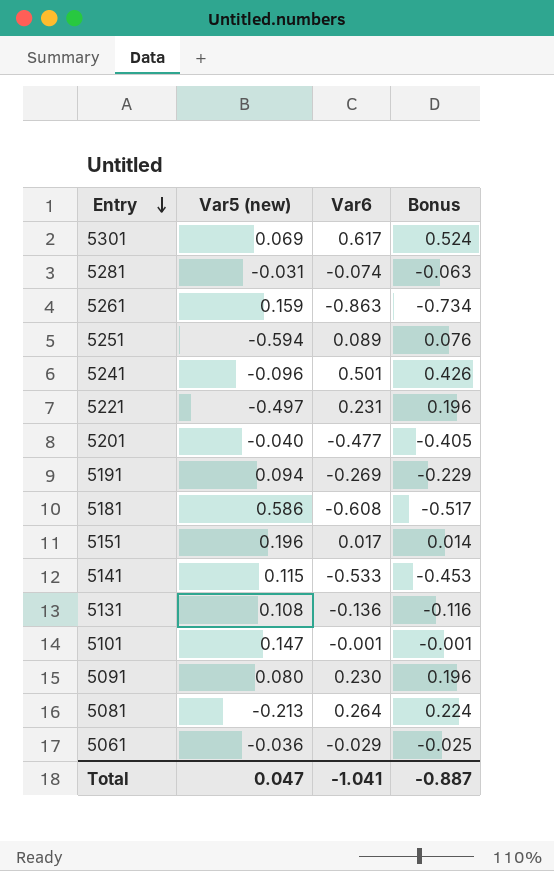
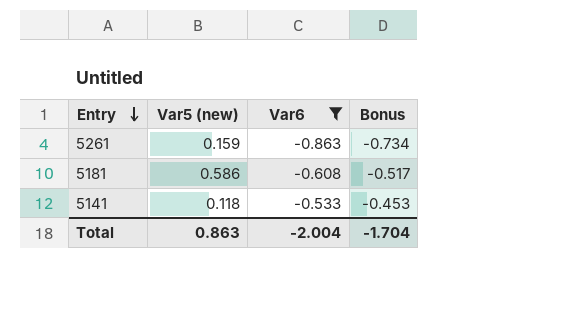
filter: none -> Var6 <= -0.533
5141 | Var5 (new): 0.115 -> 0.118
Total | Var5 (new): 0.047 -> 0.863
Total | Var6: -1.041 -> -2.004
Total | Bonus: -0.887 -> -1.704

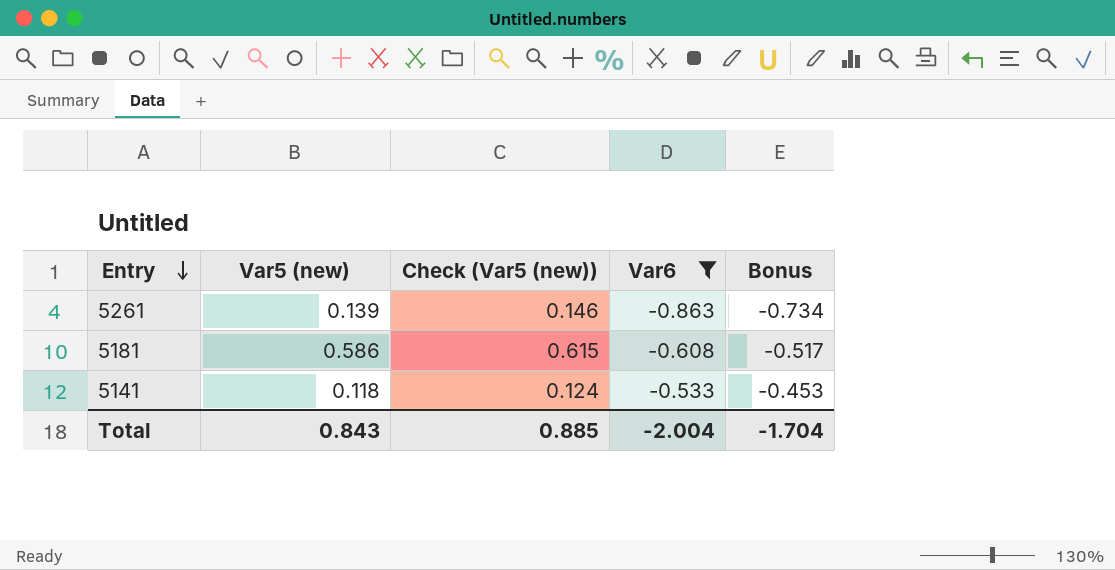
column Check (Var5 (new)) | formula: none -> [Var5 (new)] * 1.05
5261 | Var5 (new): 0.159 -> 0.139
Total | Var5 (new): 0.863 -> 0.843

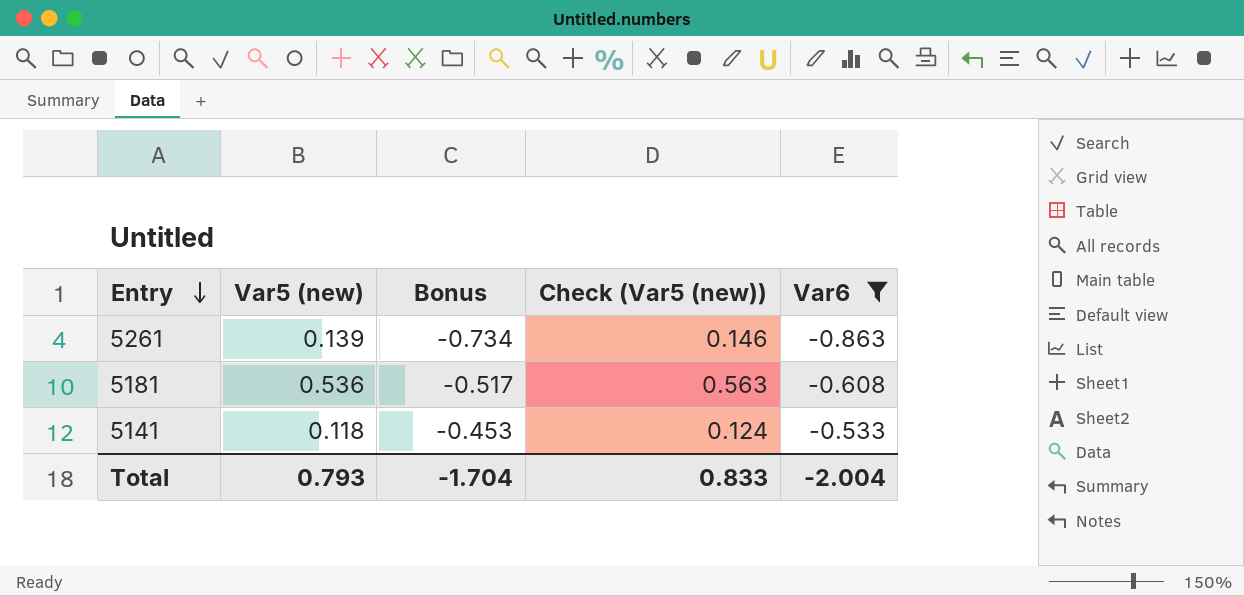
column Bonus | position: 5 -> 3
5181 | Var5 (new): 0.586 -> 0.536
5181 | Check (Var5 (new)): 0.615 -> 0.563
Total | Var5 (new): 0.843 -> 0.793
Total | Check (Var5 (new)): 0.885 -> 0.833

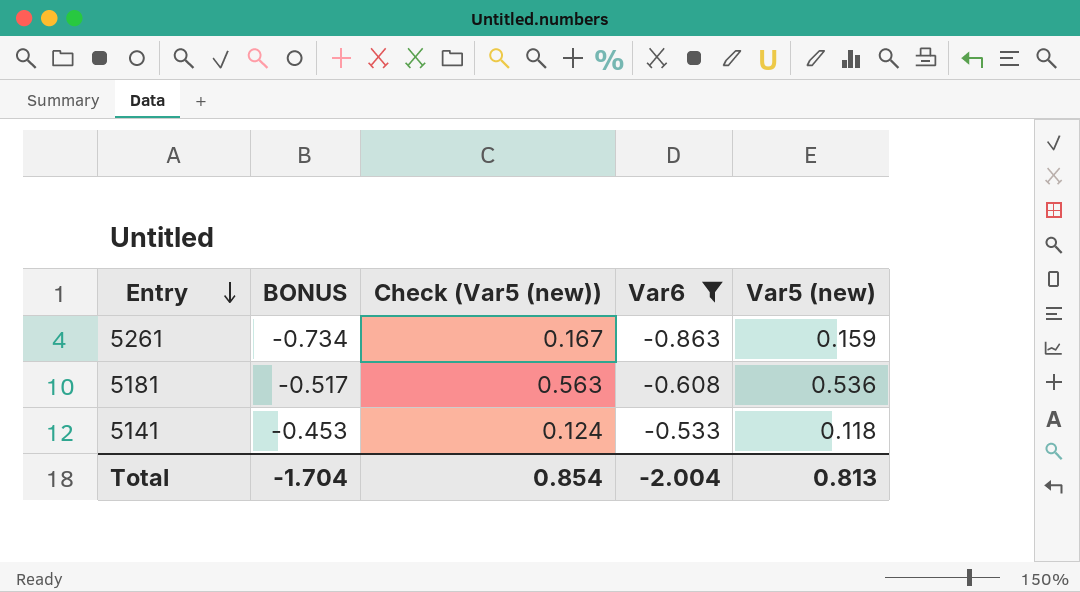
column name: Bonus -> BONUS
column Var5 (new) | position: 2 -> 5
5261 | Check (Var5 (new)): 0.146 -> 0.167
5261 | Var5 (new): 0.139 -> 0.159
Total | Check (Var5 (new)): 0.833 -> 0.854
Total | Var5 (new): 0.793 -> 0.813

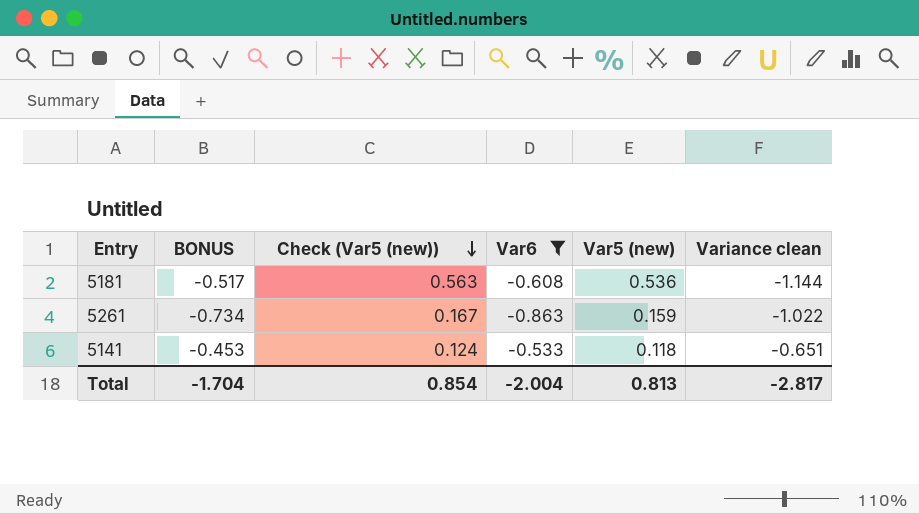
row order: Entry descending -> Check (Var5 (new)) descending
column Variance clean | formula: none -> [Var6] - [Var5 (new)]

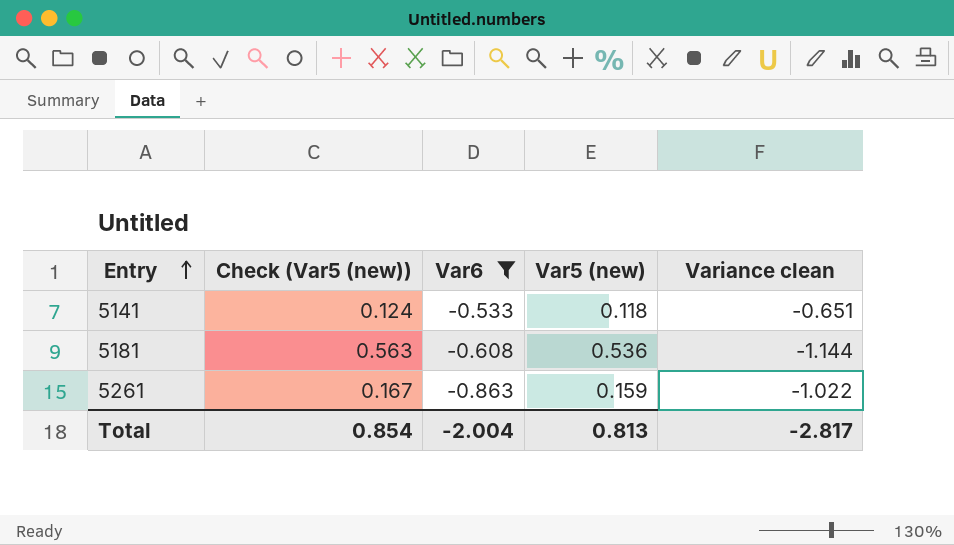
row order: Check (Var5 (new)) descending -> Entry ascending
column BONUS | formula: [Var6] * 0.85 -> none

